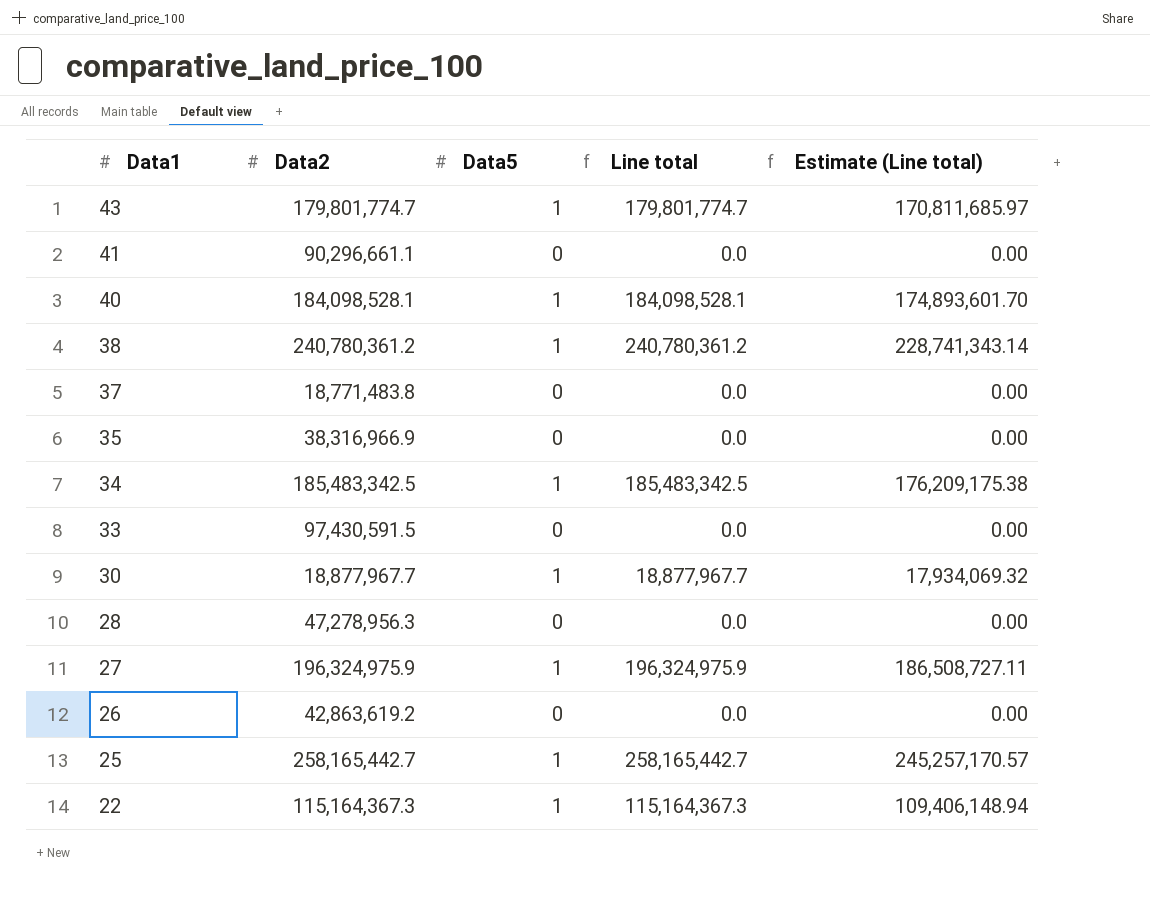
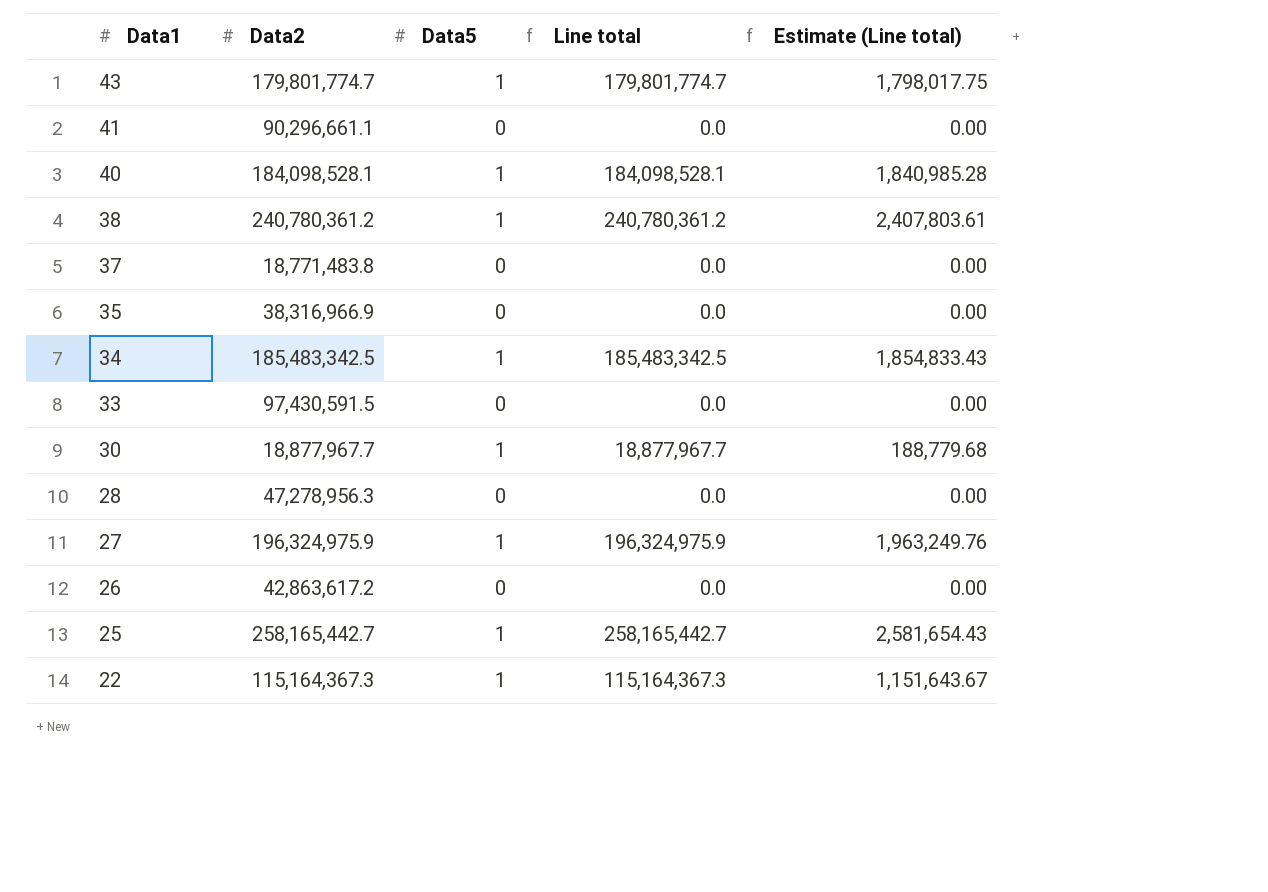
column Estimate (Line total) | formula: [Line total] * 0.95 -> [Line total] * 0.01
26 | Data2: 42,863,619.2 -> 42,863,617.2

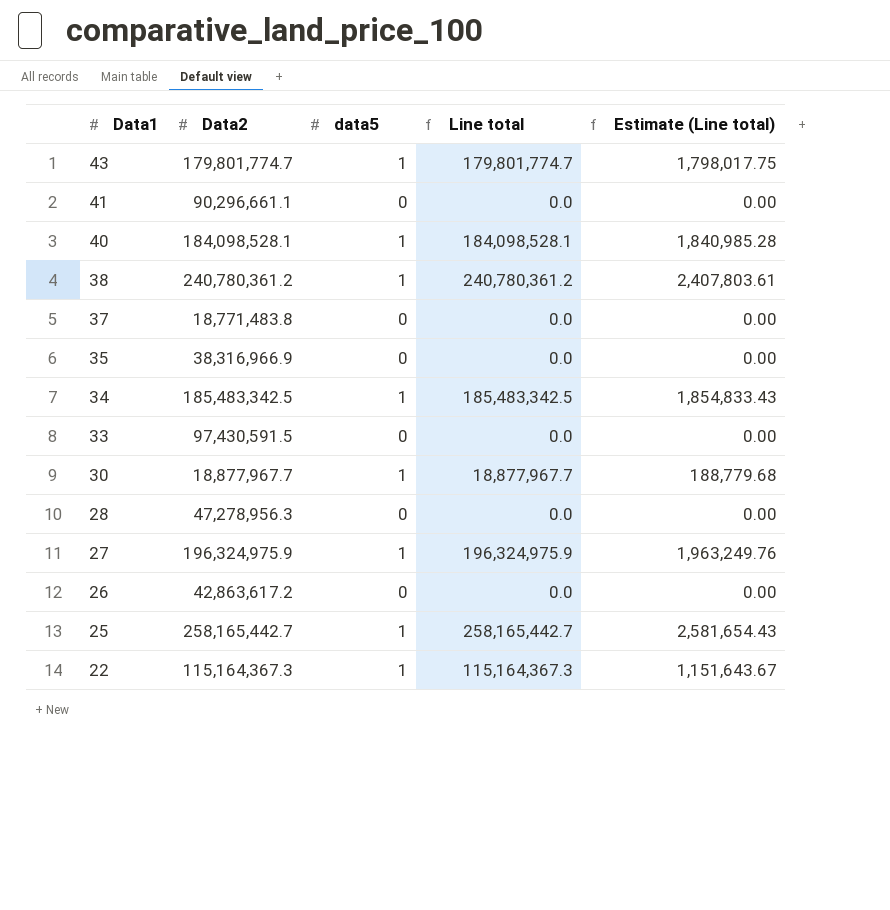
column name: Data5 -> data5

